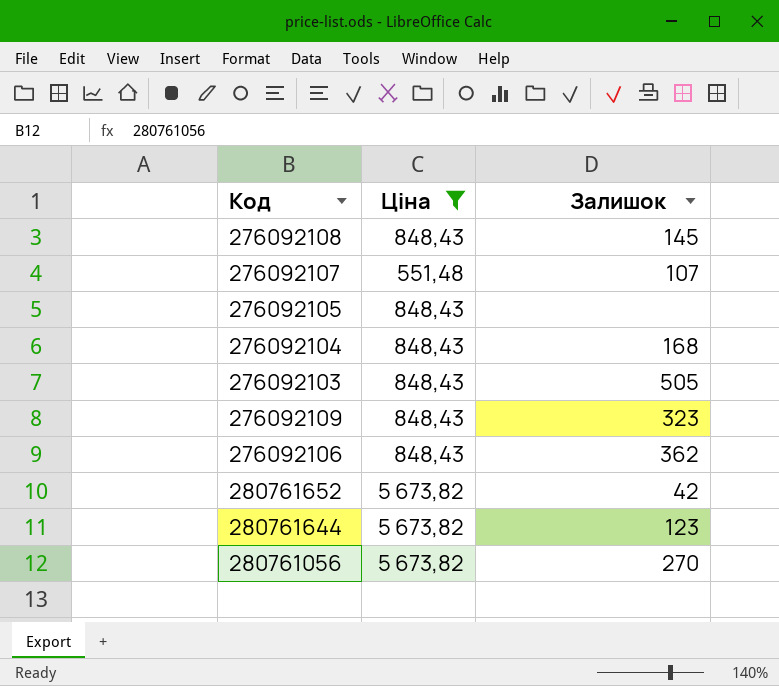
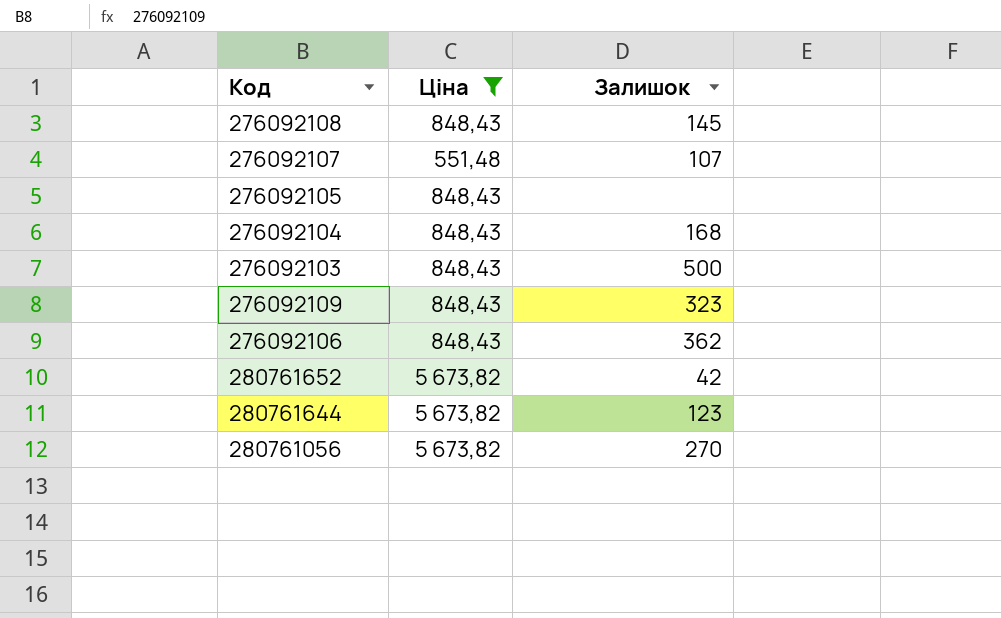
276092103 | Залишок: 505 -> 500

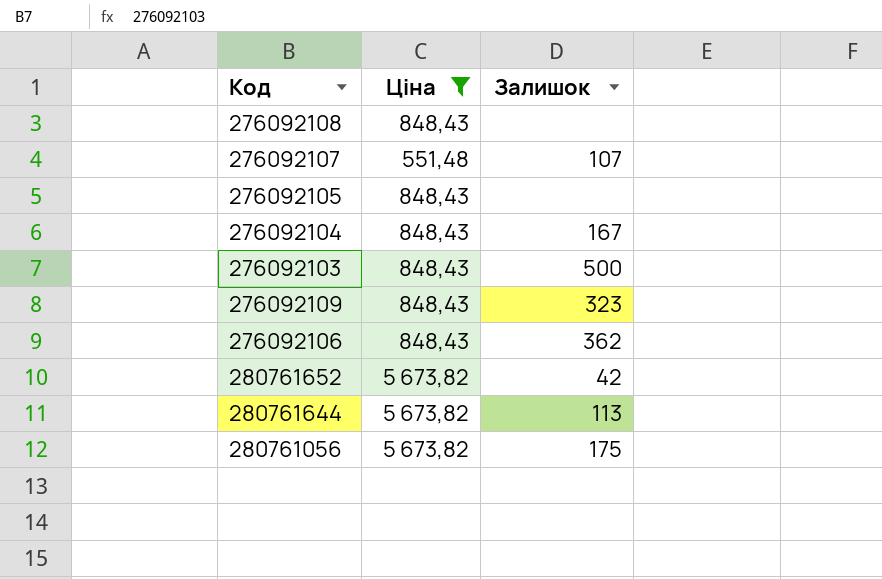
276092108 | Залишок: 145 -> none
276092104 | Залишок: 168 -> 167
280761644 | Залишок: 123 -> 113
280761056 | Залишок: 270 -> 175

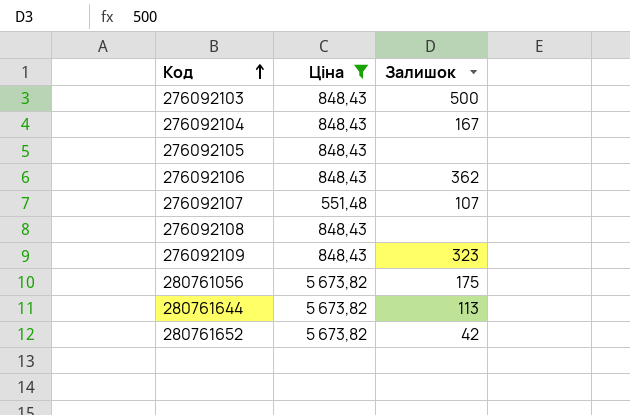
row order: none -> Код ascending

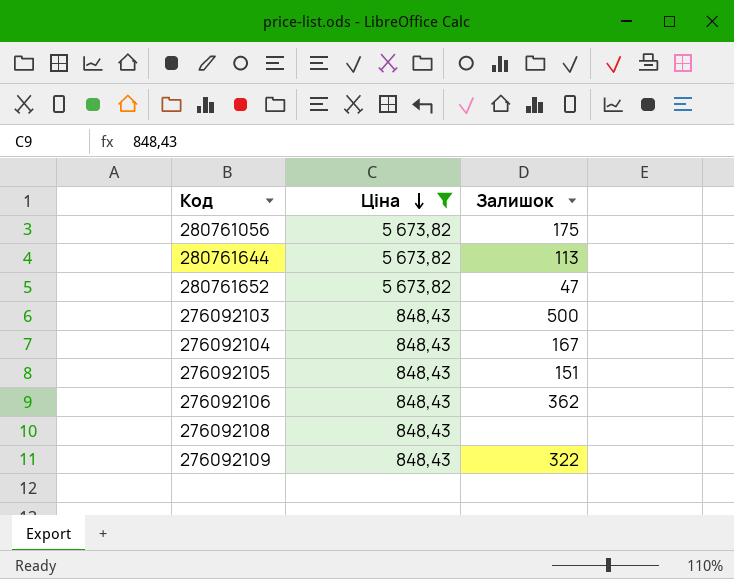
row order: Код ascending -> Ціна descending
row 276092107: 551,48 | 107 -> none
280761652 | Залишок: 42 -> 47
276092105 | Залишок: none -> 151
276092109 | Залишок: 323 -> 322

